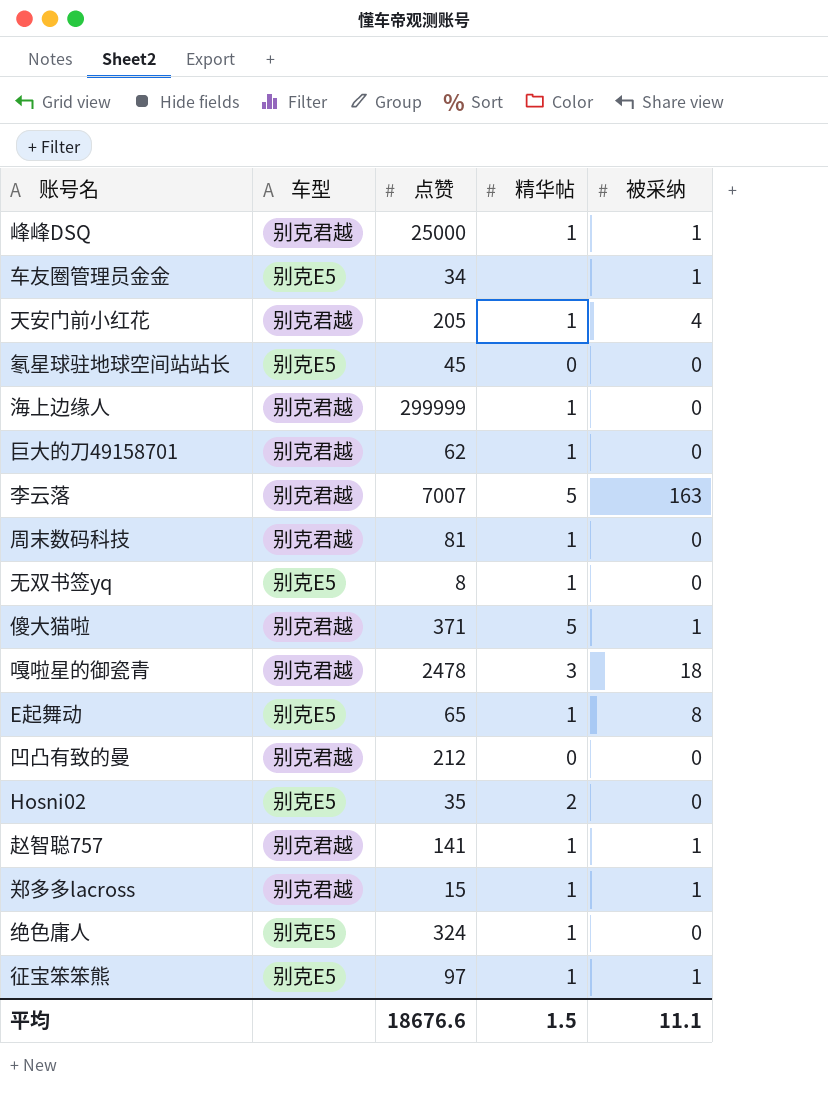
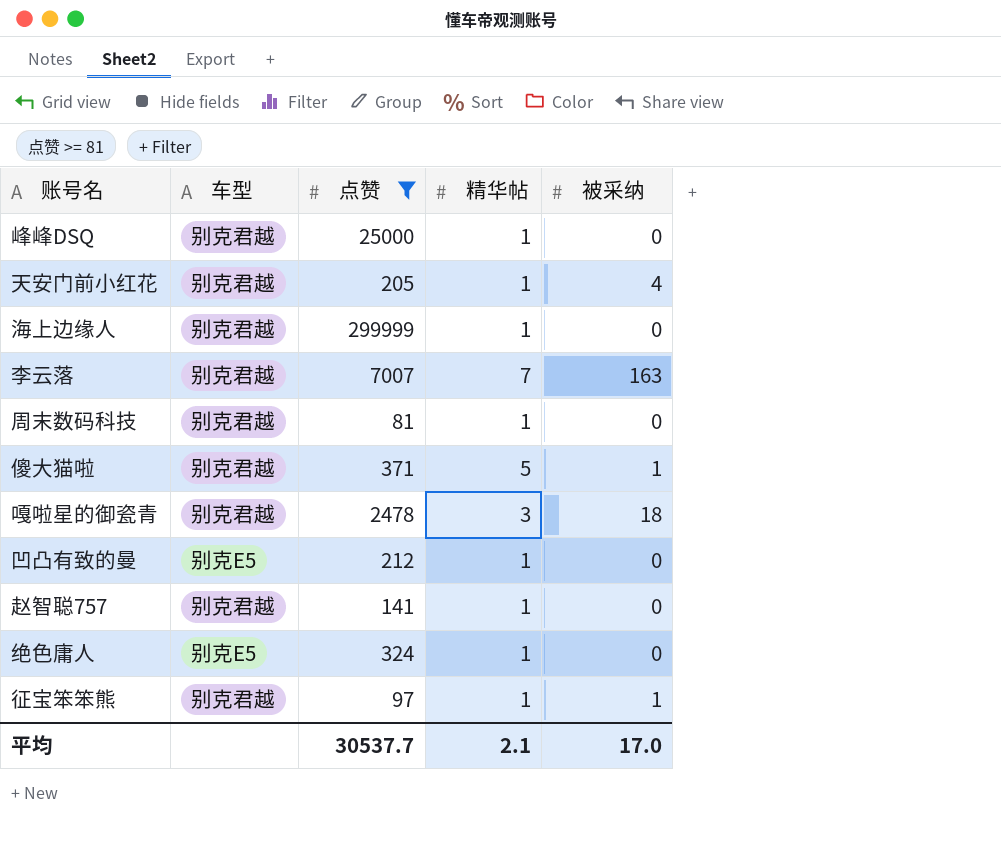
filter: none -> 点赞 >= 81
峰峰DSQ | 被采纳: 1 -> 0
李云落 | 精华帖: 5 -> 7
凹凸有致的曼 | 车型: 别克君越 -> 别克E5
凹凸有致的曼 | 精华帖: 0 -> 1
赵智聪757 | 被采纳: 1 -> 0
征宝笨笨熊 | 车型: 别克E5 -> 别克君越
平均 | 点赞: 18676.6 -> 30537.7
平均 | 精华帖: 1.5 -> 2.1
平均 | 被采纳: 11.1 -> 17.0

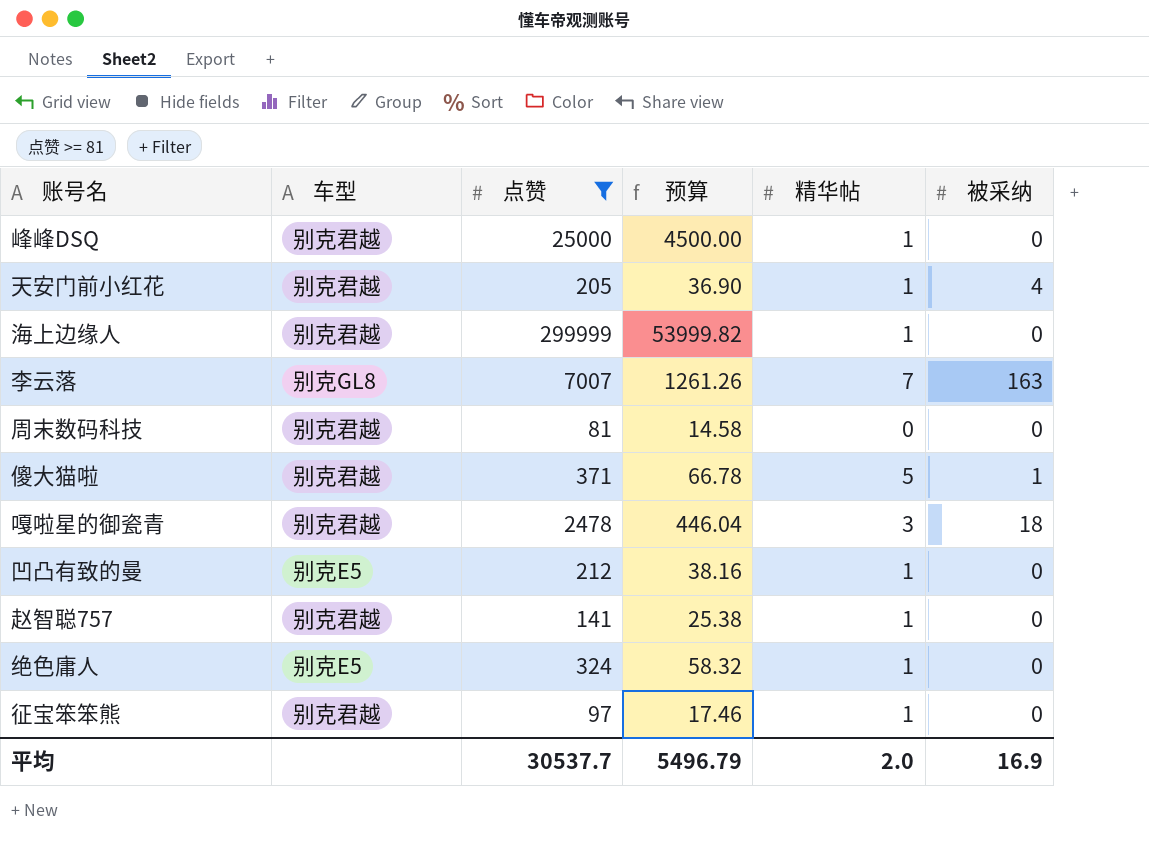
column 预算 | formula: none -> [点赞] * 0.18
李云落 | 车型: 别克君越 -> 别克GL8
周末数码科技 | 精华帖: 1 -> 0
征宝笨笨熊 | 被采纳: 1 -> 0
平均 | 精华帖: 2.1 -> 2.0
平均 | 被采纳: 17.0 -> 16.9

